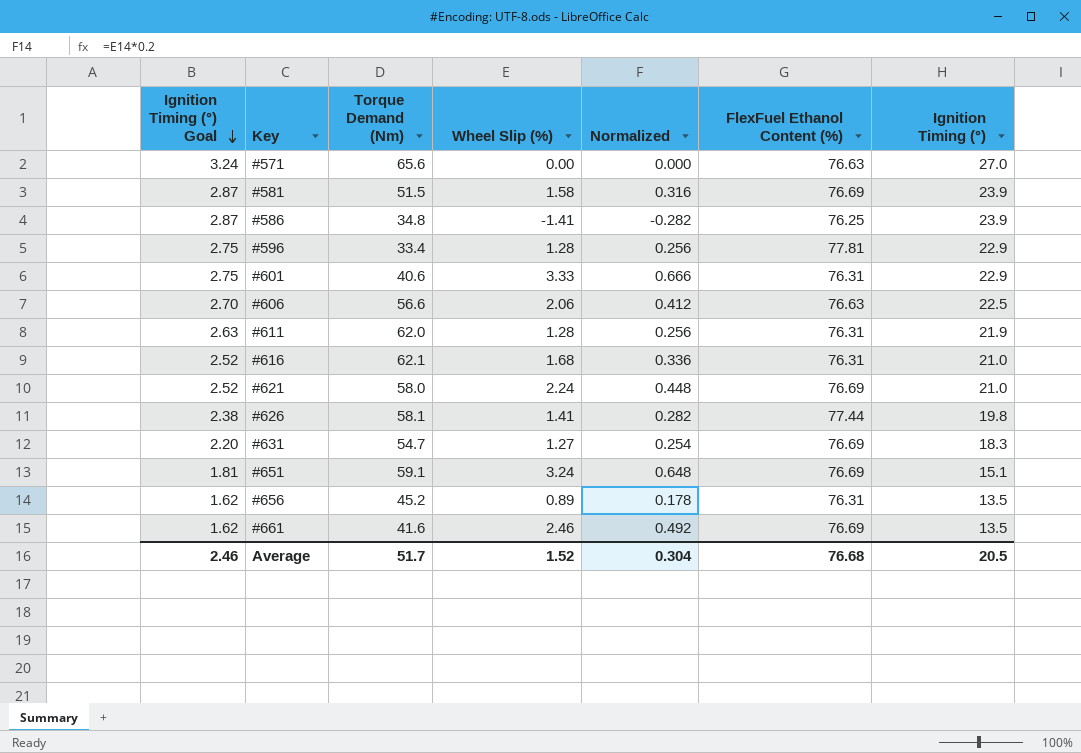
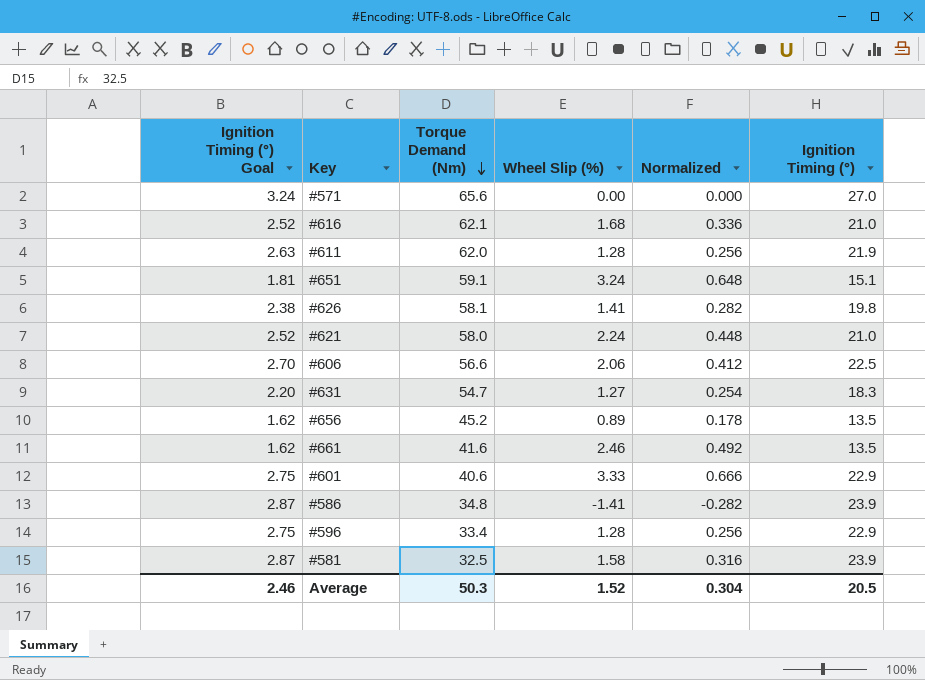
row order: Ignition Timing (°) Goal descending -> Torque Demand (Nm) descending
column FlexFuel Ethanol Content (%) | position: 6 -> none
#581 | Torque Demand (Nm): 51.5 -> 32.5
Average | Torque Demand (Nm): 51.7 -> 50.3

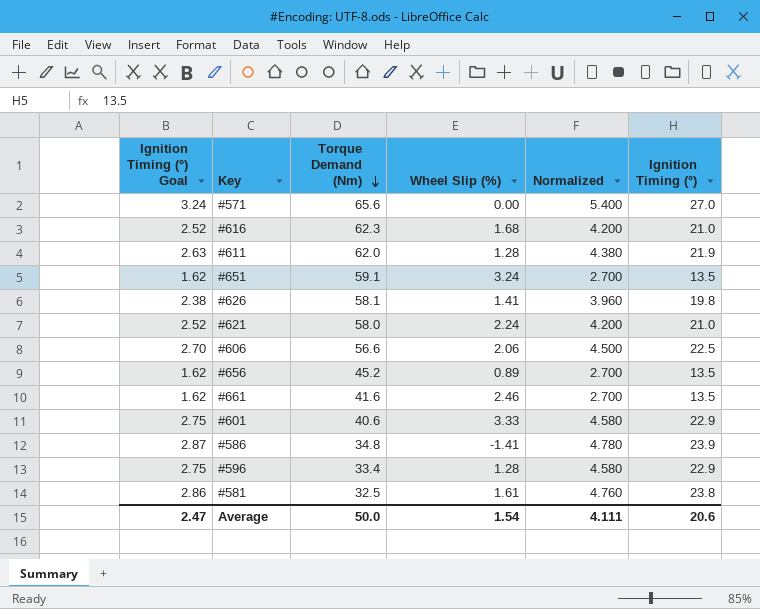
column Normalized | formula: [Wheel Slip (%)] * 0.2 -> [Ignition Timing (°)] * 0.2
row #631: 2.20 | 54.7 | 1.27 | 0.254 | 18.3 -> none
#616 | Torque Demand (Nm): 62.1 -> 62.3
#651 | Ignition Timing (°) Goal: 1.81 -> 1.62
#651 | Ignition Timing (°): 15.1 -> 13.5
#581 | Ignition Timing (°) Goal: 2.87 -> 2.86
#581 | Wheel Slip (%): 1.58 -> 1.61
#581 | Ignition Timing (°): 23.9 -> 23.8
Average | Ignition Timing (°) Goal: 2.46 -> 2.47
Average | Torque Demand (Nm): 50.3 -> 50.0
Average | Wheel Slip (%): 1.52 -> 1.54
Average | Normalized: 0.304 -> 4.111
Average | Ignition Timing (°): 20.5 -> 20.6

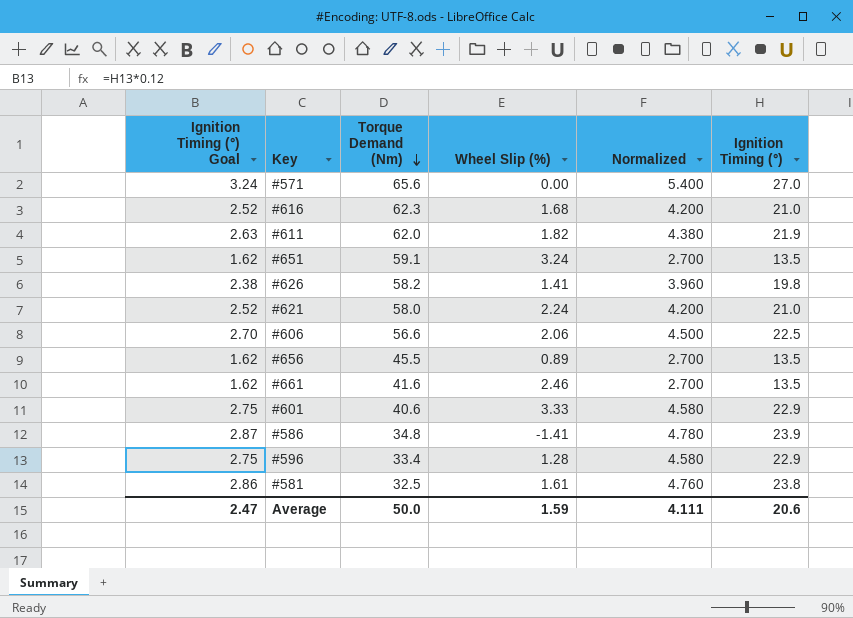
#611 | Wheel Slip (%): 1.28 -> 1.82
#626 | Torque Demand (Nm): 58.1 -> 58.2
#656 | Torque Demand (Nm): 45.2 -> 45.5
Average | Wheel Slip (%): 1.54 -> 1.59

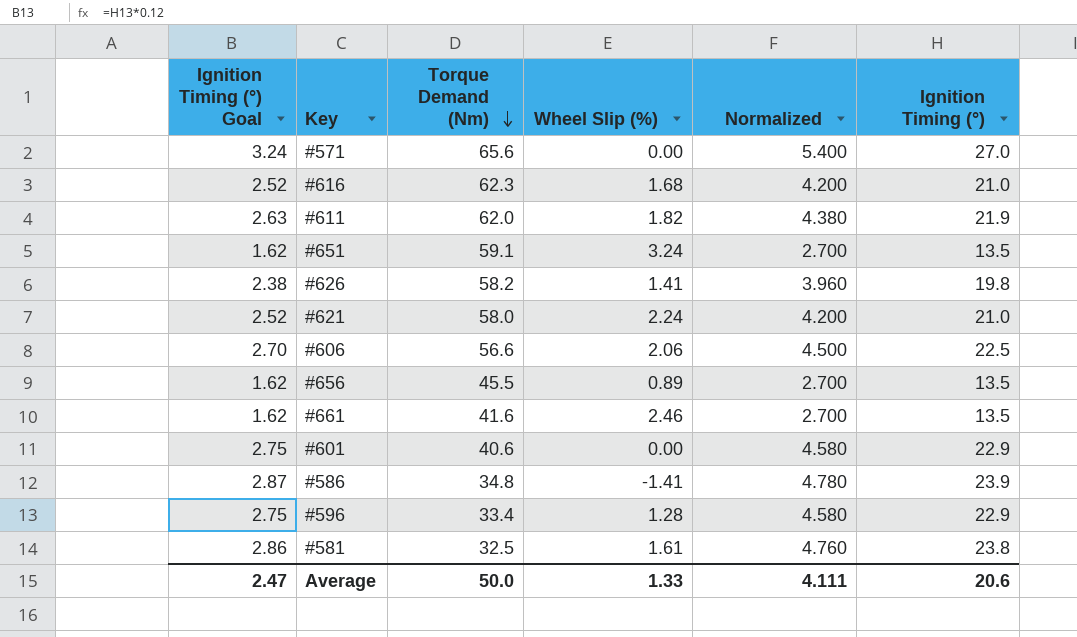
#601 | Wheel Slip (%): 3.33 -> 0.00
Average | Wheel Slip (%): 1.59 -> 1.33

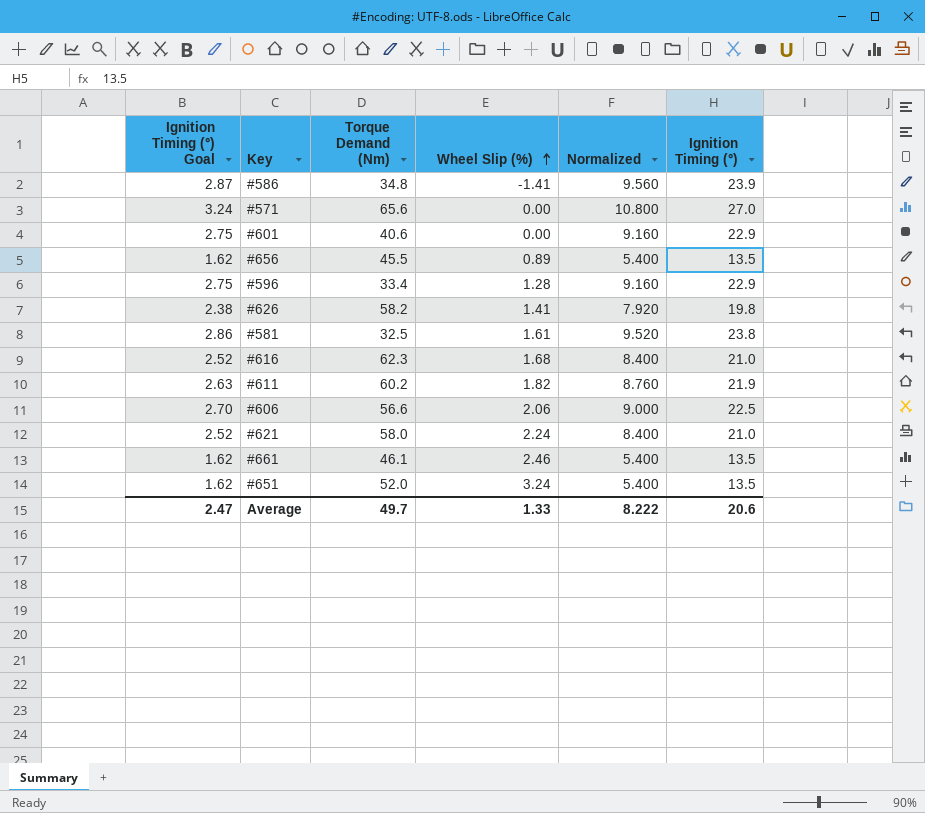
row order: Torque Demand (Nm) descending -> Wheel Slip (%) ascending
column Normalized | formula: [Ignition Timing (°)] * 0.2 -> [Ignition Timing (°)] * 0.4
#611 | Torque Demand (Nm): 62.0 -> 60.2
#661 | Torque Demand (Nm): 41.6 -> 46.1
#651 | Torque Demand (Nm): 59.1 -> 52.0
Average | Torque Demand (Nm): 50.0 -> 49.7
Average | Normalized: 4.111 -> 8.222

